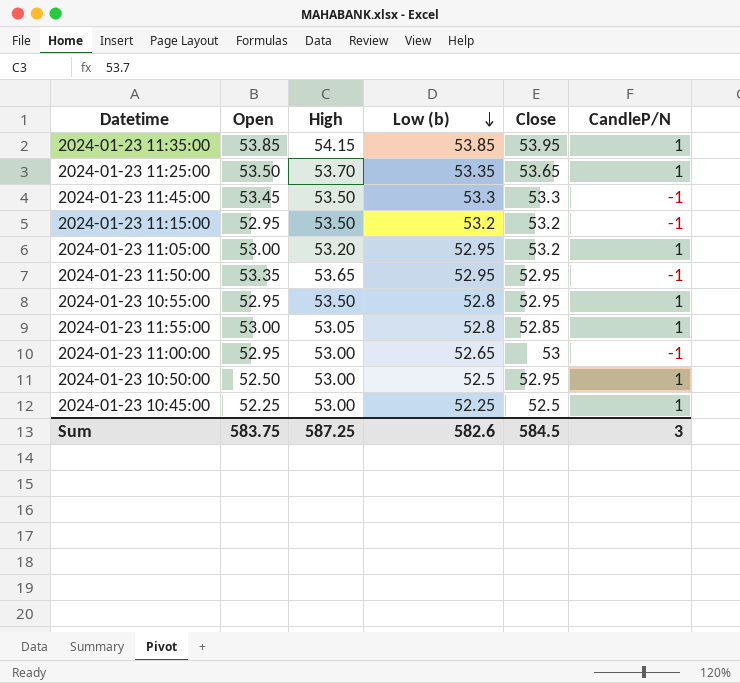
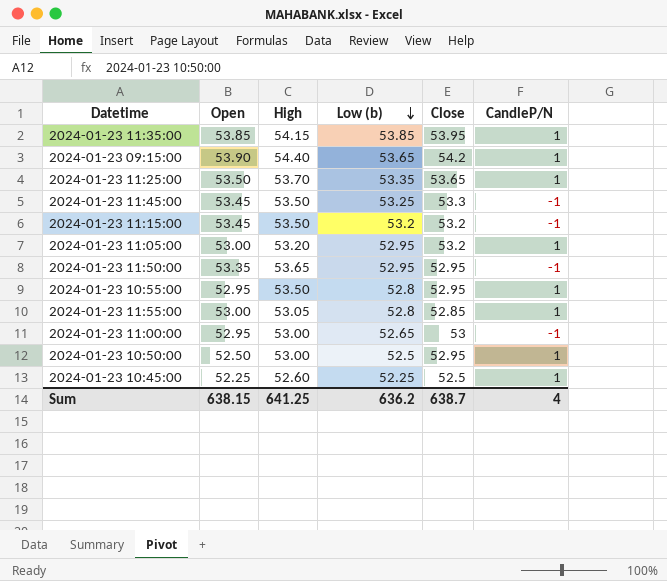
row 2024-01-23 09:15:00: none -> 53.90 | 54.40 | 53.65 | 54.2 | 1
2024-01-23 11:45:00 | Low (b): 53.3 -> 53.25
2024-01-23 11:15:00 | Open: 52.95 -> 53.45
2024-01-23 10:45:00 | High: 53.00 -> 52.60
Sum | Open: 583.75 -> 638.15
Sum | High: 587.25 -> 641.25
Sum | Low (b): 582.6 -> 636.2
Sum | Close: 584.5 -> 638.7
Sum | CandleP/N: 3 -> 4

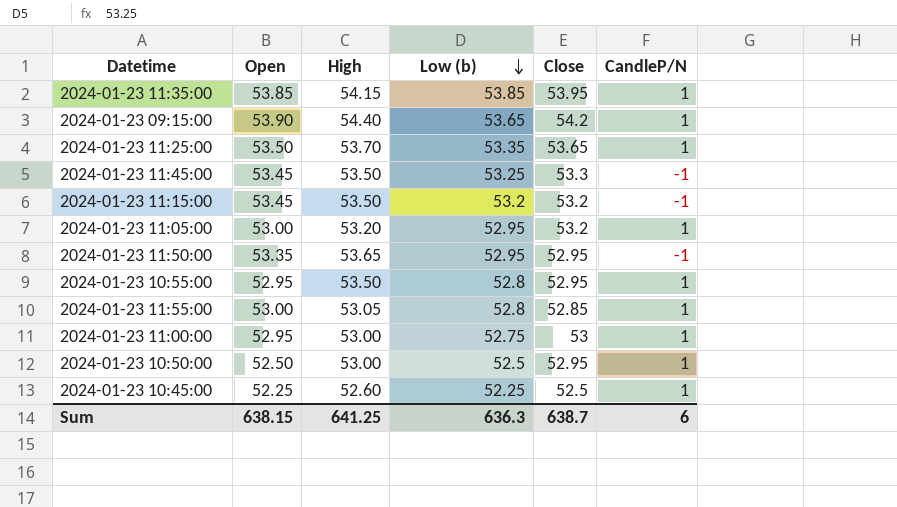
2024-01-23 11:00:00 | Low (b): 52.65 -> 52.75
2024-01-23 11:00:00 | CandleP/N: -1 -> 1
Sum | Low (b): 636.2 -> 636.3
Sum | CandleP/N: 4 -> 6

